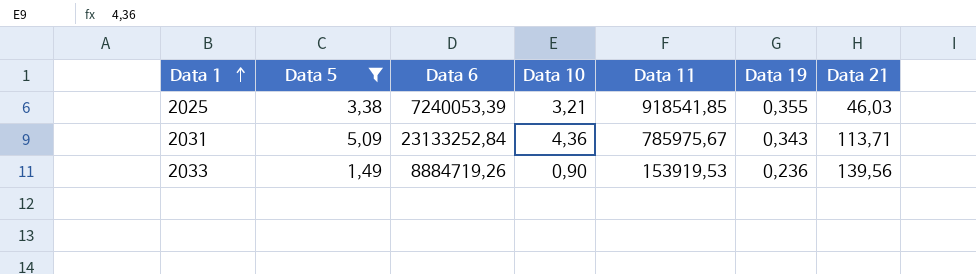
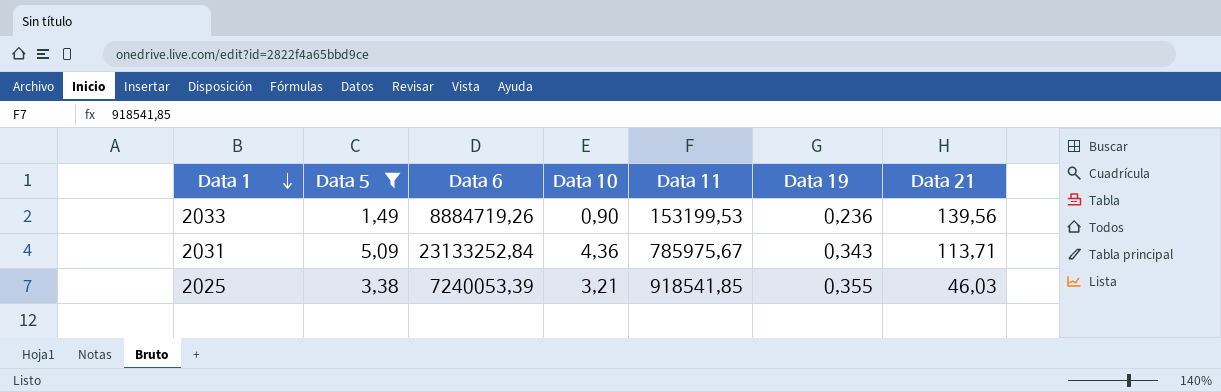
row order: Data 1 ascending -> Data 1 descending
2033 | Data 11: 153919,53 -> 153199,53

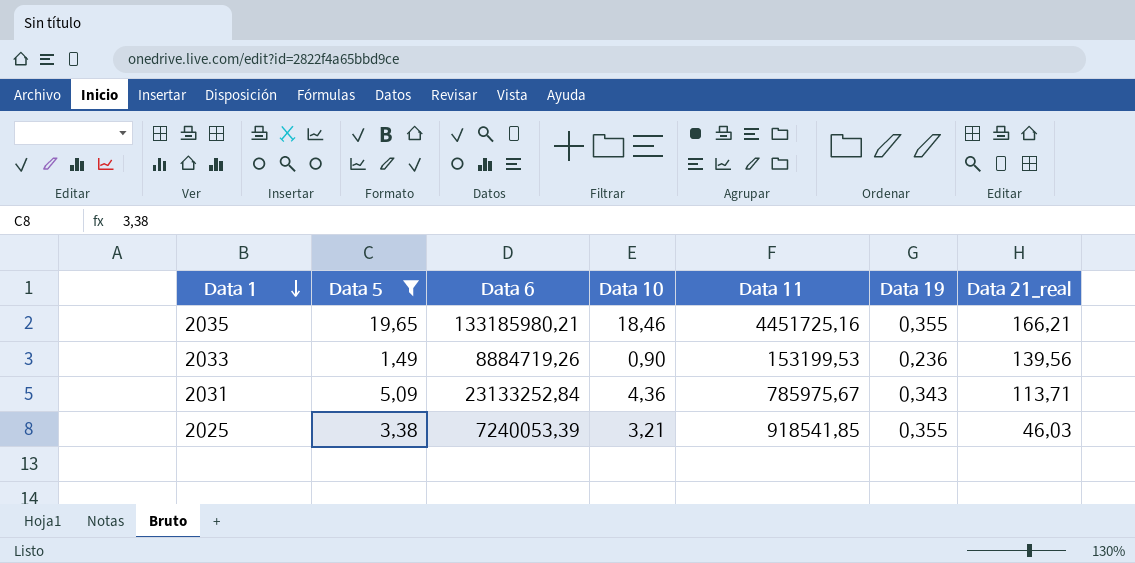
column name: Data 21 -> Data 21_real
row 2035: none -> 19,65 | 133185980,21 | 18,46 | 4451725,16 | 0,355 | 166,21

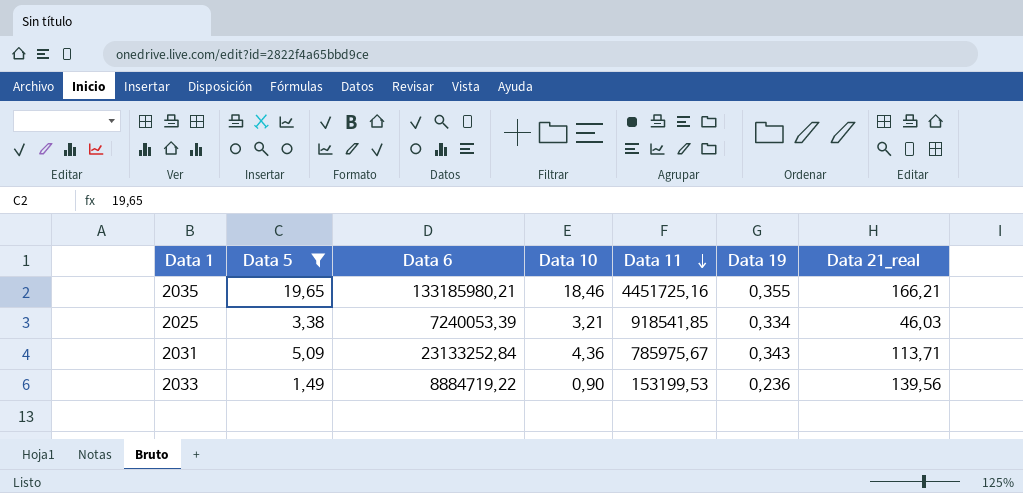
row order: Data 1 descending -> Data 11 descending
2025 | Data 19: 0,355 -> 0,334
2033 | Data 6: 8884719,26 -> 8884719,22

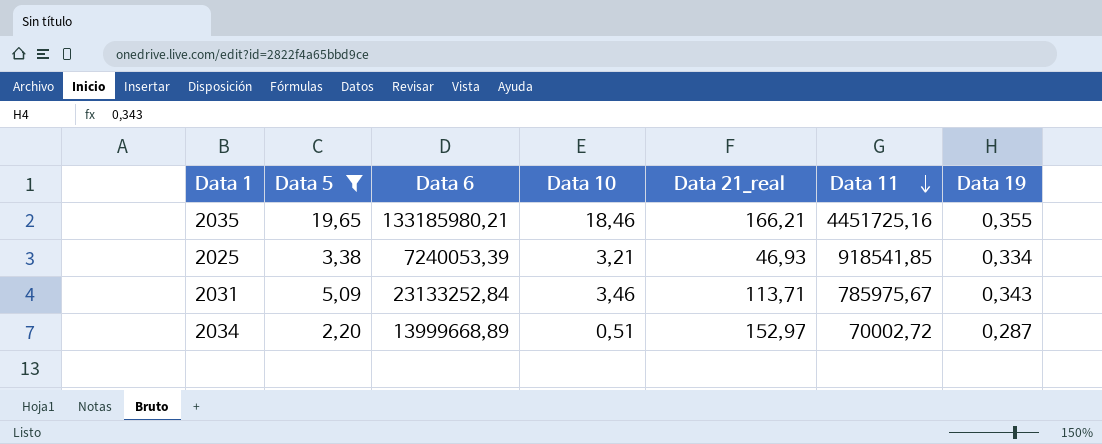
column Data 21_real | position: 7 -> 5
row 2033: 1,49 | 8884719,22 | 0,90 | 153199,53 | 0,236 | 139,56 -> none
2025 | Data 21_real: 46,03 -> 46,93
2031 | Data 10: 4,36 -> 3,46
row 2034: none -> 2,20 | 13999668,89 | 0,51 | 152,97 | 70002,72 | 0,287

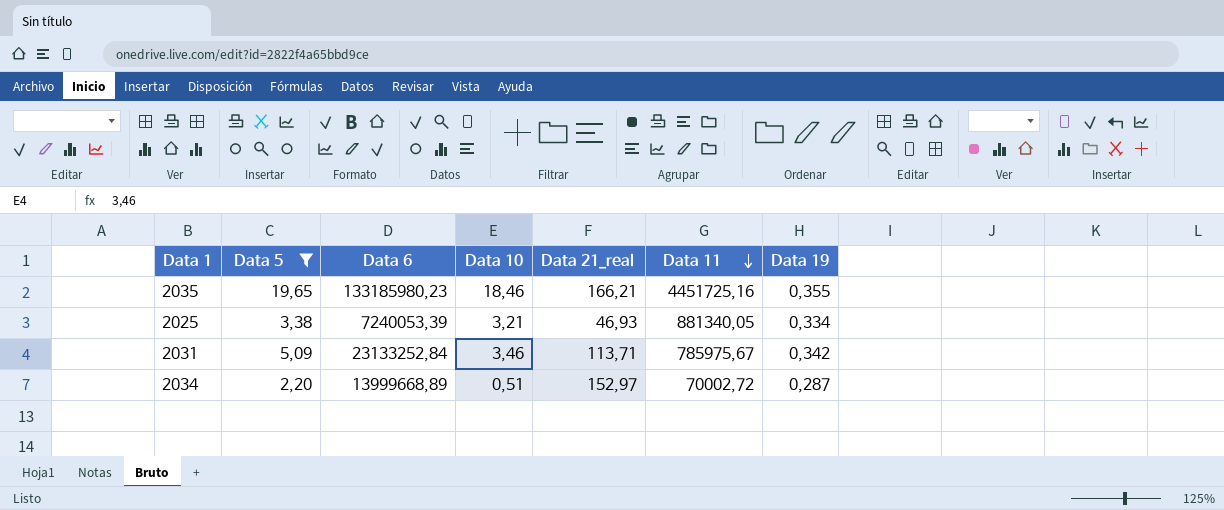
2035 | Data 6: 133185980,21 -> 133185980,23
2025 | Data 11: 918541,85 -> 881340,05
2031 | Data 19: 0,343 -> 0,342

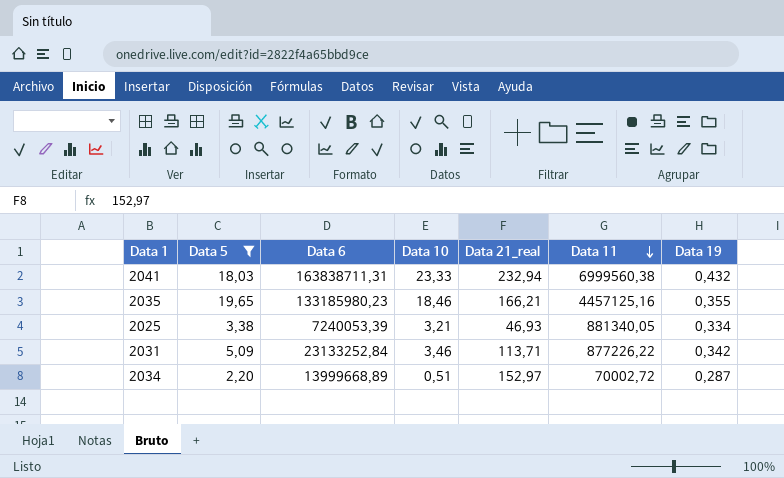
row 2041: none -> 18,03 | 163838711,31 | 23,33 | 232,94 | 6999560,38 | 0,432
2035 | Data 11: 4451725,16 -> 4457125,16
2031 | Data 11: 785975,67 -> 877226,22

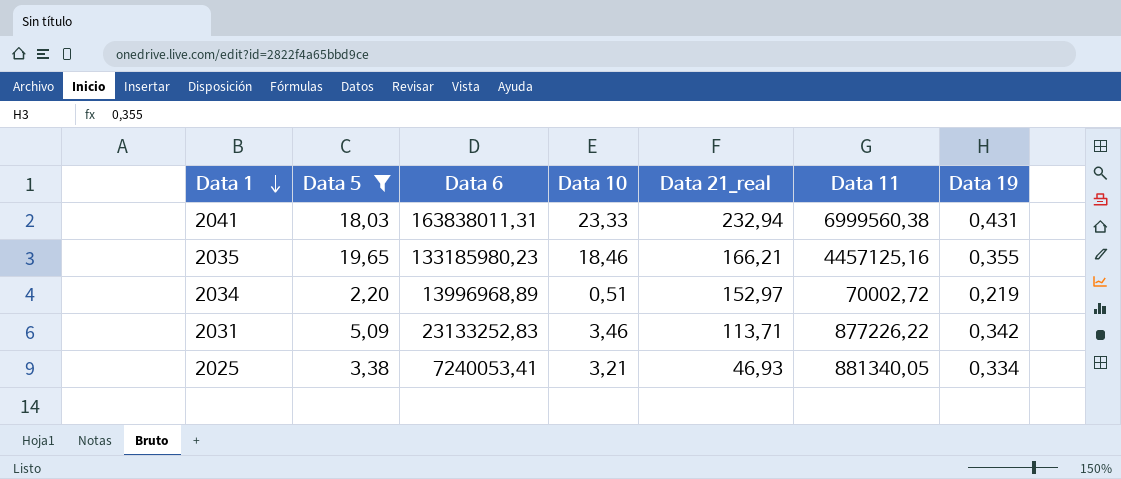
row order: Data 11 descending -> Data 1 descending
2041 | Data 6: 163838711,31 -> 163838011,31
2041 | Data 19: 0,432 -> 0,431
2034 | Data 6: 13999668,89 -> 13996968,89
2034 | Data 19: 0,287 -> 0,219
2031 | Data 6: 23133252,84 -> 23133252,83
2025 | Data 6: 7240053,39 -> 7240053,41

